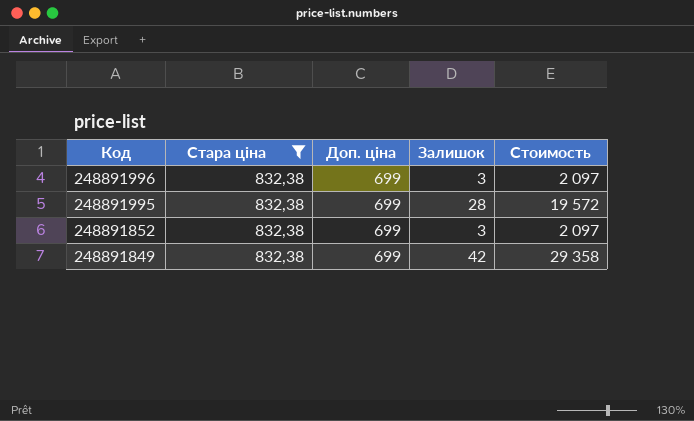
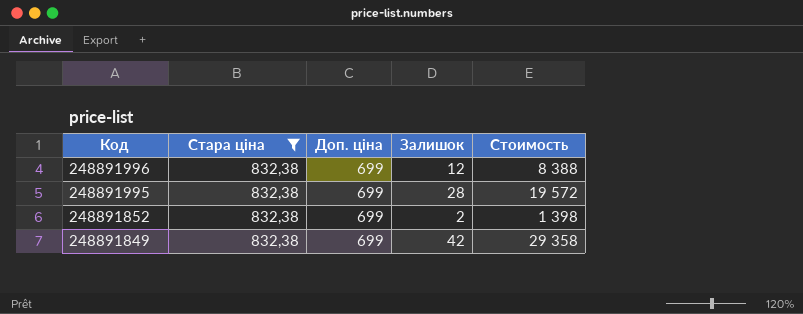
248891996 | Залишок: 3 -> 12
248891996 | Стоимость: 2 097 -> 8 388
248891852 | Залишок: 3 -> 2
248891852 | Стоимость: 2 097 -> 1 398

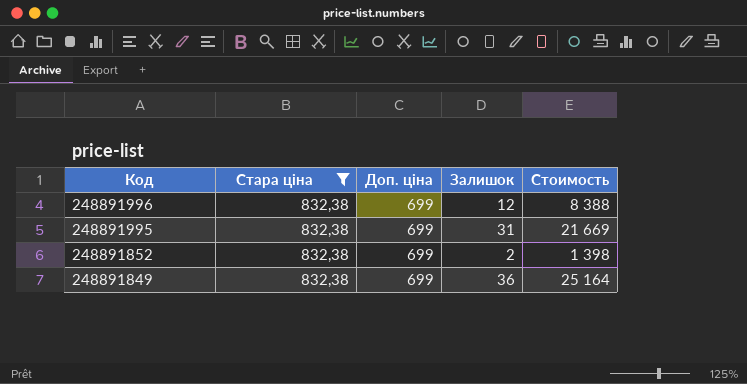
248891995 | Залишок: 28 -> 31
248891995 | Стоимость: 19 572 -> 21 669
248891849 | Залишок: 42 -> 36
248891849 | Стоимость: 29 358 -> 25 164

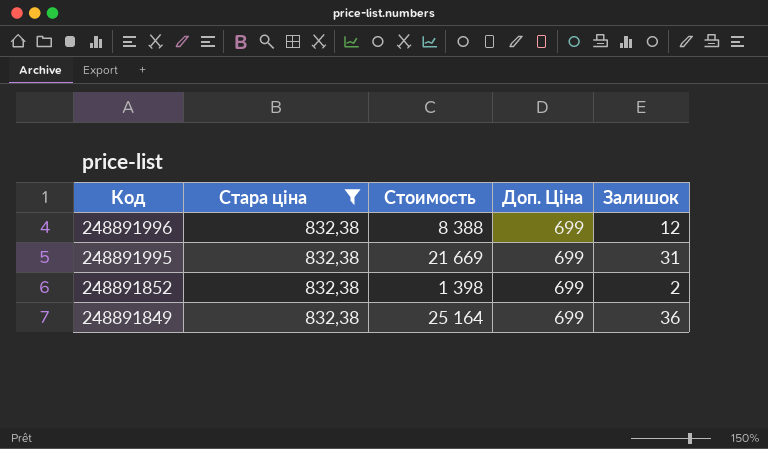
column Стоимость | position: 5 -> 3
column name: Доп. ціна -> Доп. Ціна

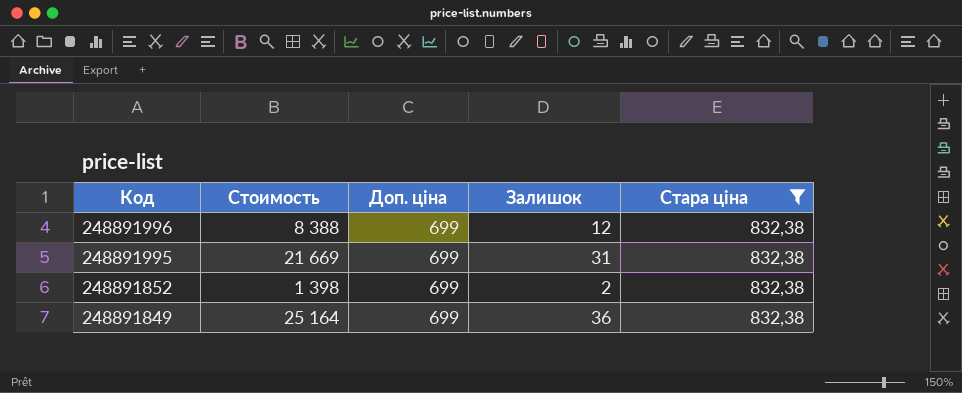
column name: Доп. Ціна -> Доп. ціна
column Стара ціна | position: 2 -> 5

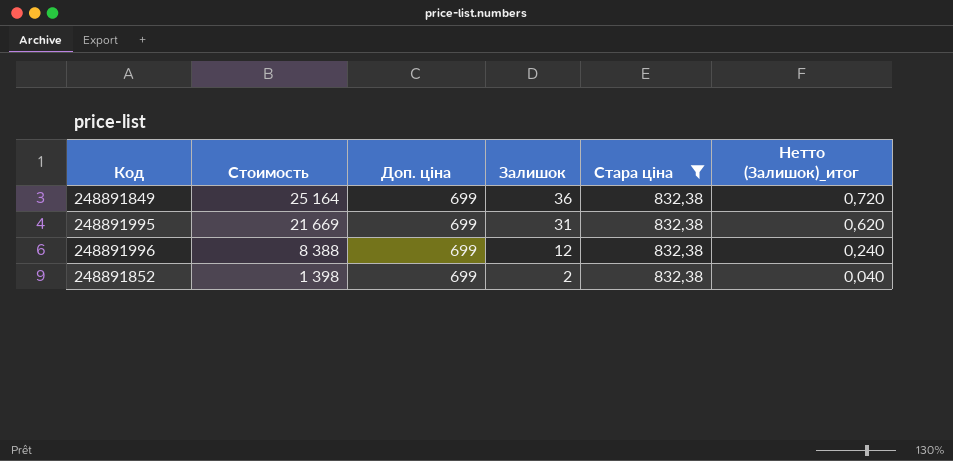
row order: Код descending -> Стоимость descending
column Нетто (Залишок)_итог | formula: none -> [Залишок] * 0,02

